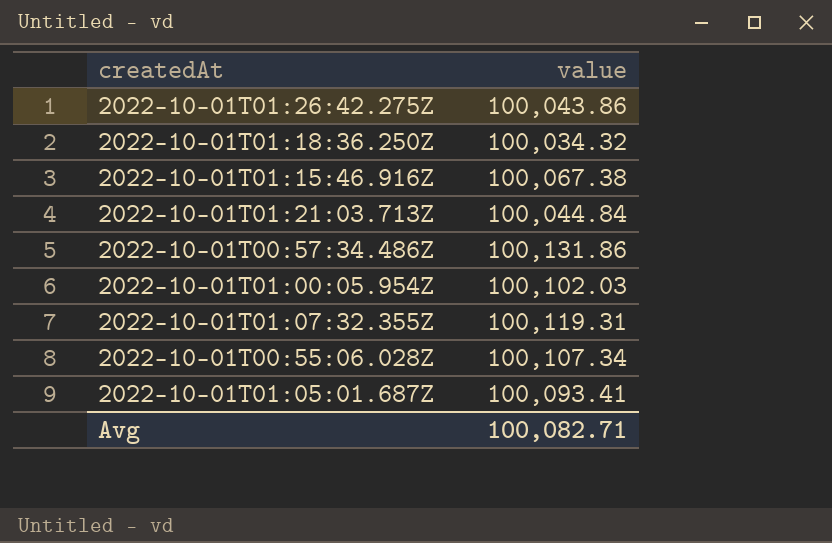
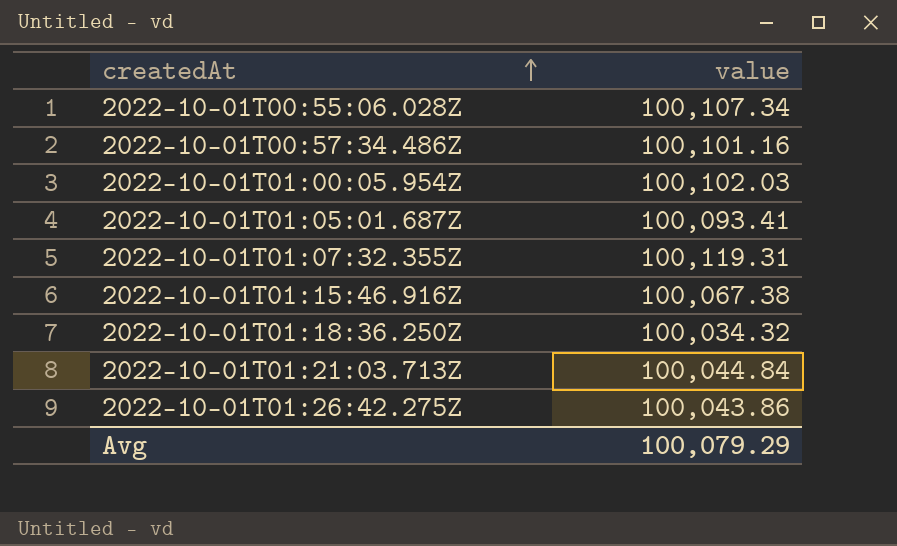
row order: none -> createdAt ascending
2022-10-01T00:57:34.486Z | value: 100,131.86 -> 100,101.16
Avg | value: 100,082.71 -> 100,079.29

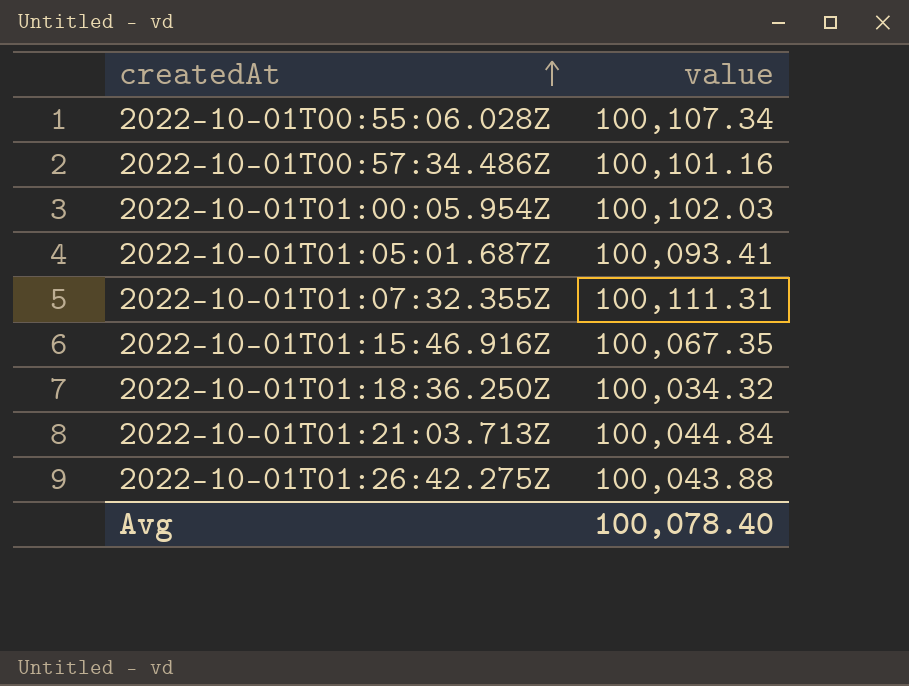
2022-10-01T01:07:32.355Z | value: 100,119.31 -> 100,111.31
2022-10-01T01:15:46.916Z | value: 100,067.38 -> 100,067.35
2022-10-01T01:26:42.275Z | value: 100,043.86 -> 100,043.88
Avg | value: 100,079.29 -> 100,078.40

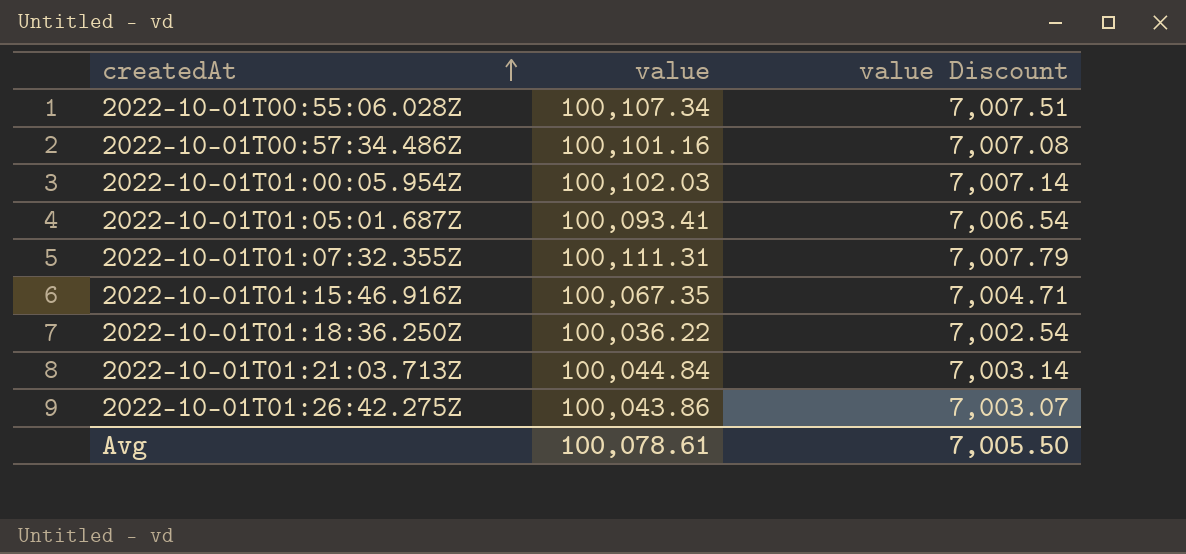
column value Discount | formula: none -> [value] * 0.07
2022-10-01T01:18:36.250Z | value: 100,034.32 -> 100,036.22
2022-10-01T01:26:42.275Z | value: 100,043.88 -> 100,043.86
Avg | value: 100,078.40 -> 100,078.61

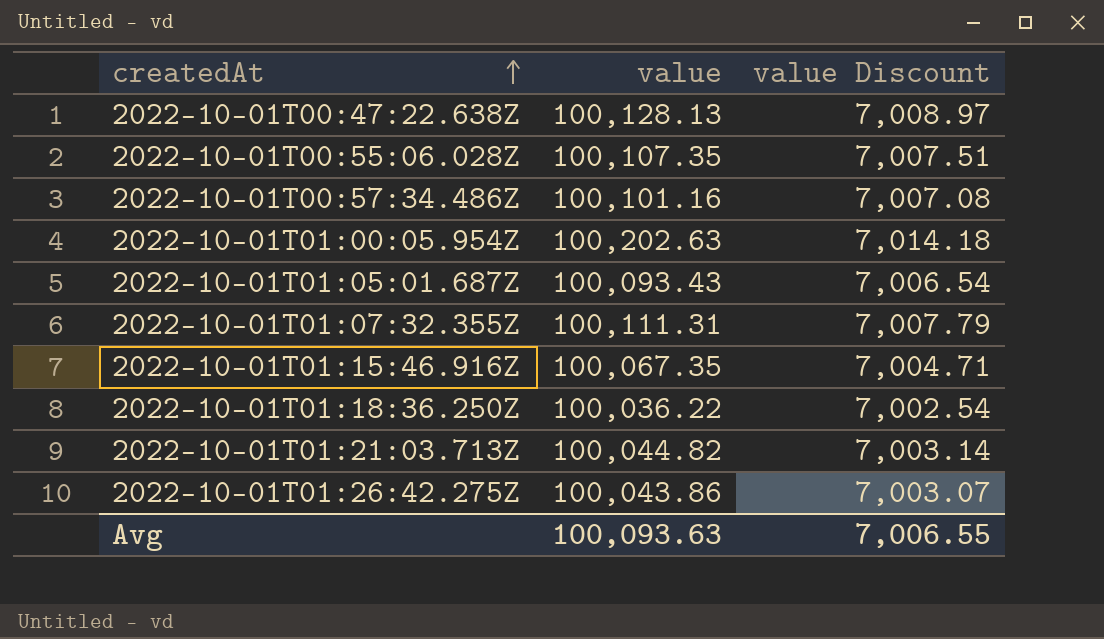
row 2022-10-01T00:47:22.638Z: none -> 100,128.13 | 7,008.97
2022-10-01T00:55:06.028Z | value: 100,107.34 -> 100,107.35
2022-10-01T01:00:05.954Z | value: 100,102.03 -> 100,202.63
2022-10-01T01:00:05.954Z | value Discount: 7,007.14 -> 7,014.18
2022-10-01T01:05:01.687Z | value: 100,093.41 -> 100,093.43
2022-10-01T01:21:03.713Z | value: 100,044.84 -> 100,044.82
Avg | value: 100,078.61 -> 100,093.63
Avg | value Discount: 7,005.50 -> 7,006.55

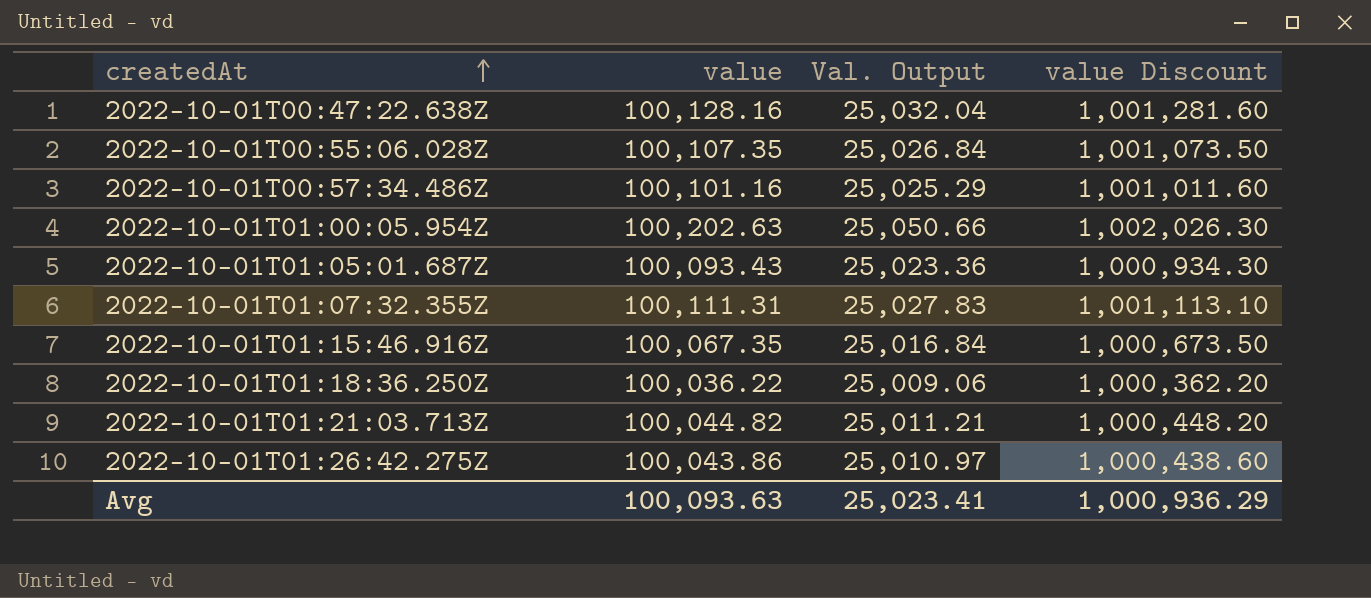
column Val. Output | formula: none -> [value] * 0.25
column value Discount | formula: [value] * 0.07 -> [value] * 10
2022-10-01T00:47:22.638Z | value: 100,128.13 -> 100,128.16
Avg | value Discount: 7,006.55 -> 1,000,936.29

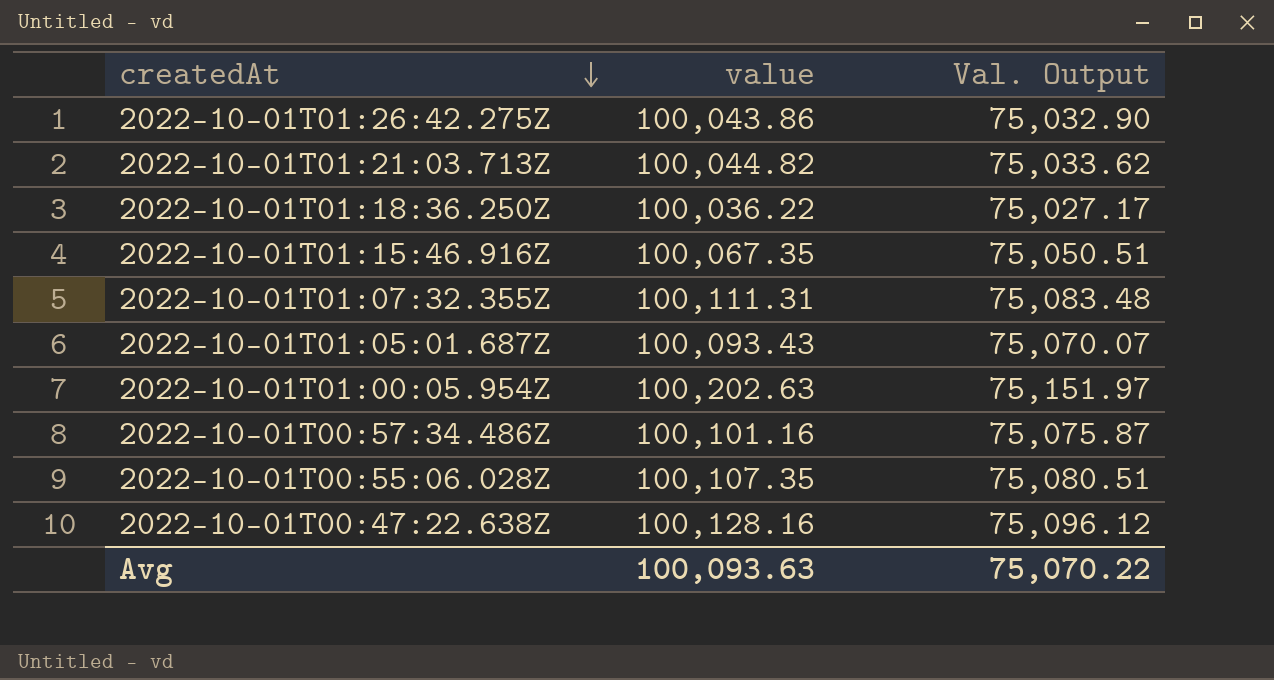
row order: createdAt ascending -> createdAt descending
column value Discount | formula: [value] * 10 -> none
column Val. Output | formula: [value] * 0.25 -> [value] * 0.75
Avg | Val. Output: 25,023.41 -> 75,070.22

